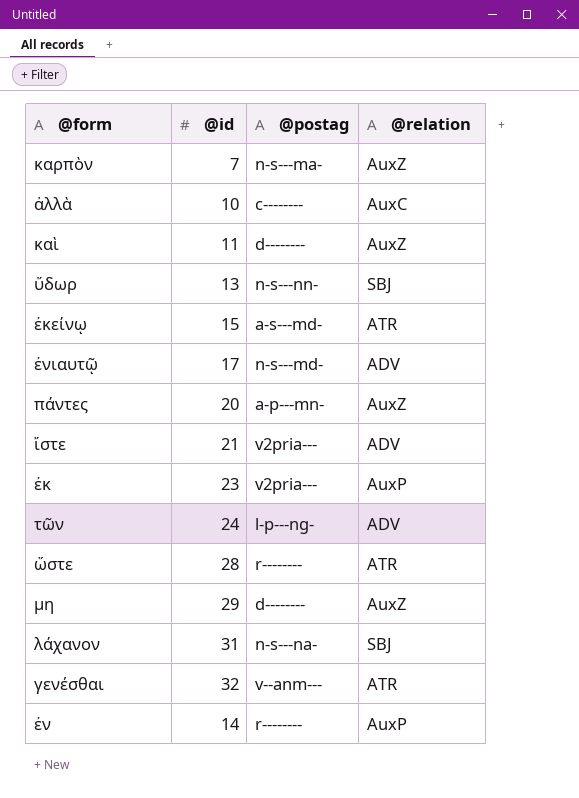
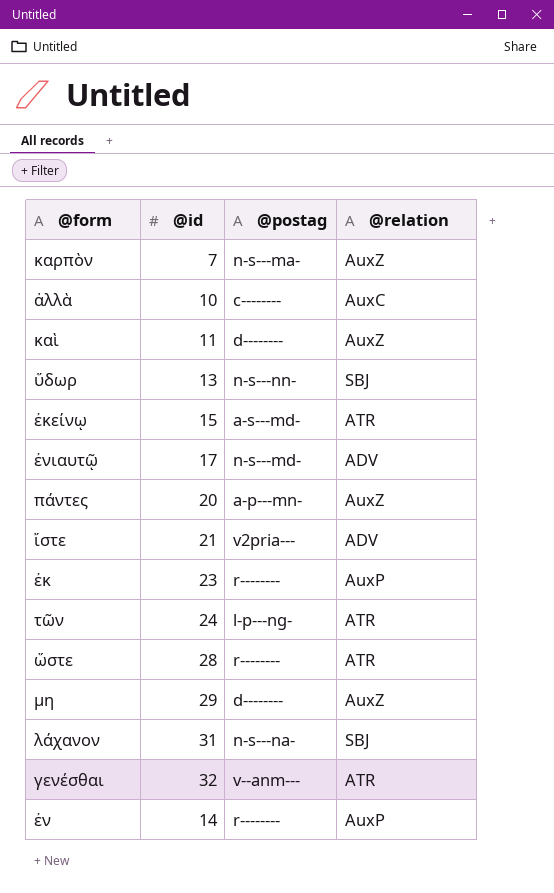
ἐκ | @postag: v2pria--- -> r--------
τῶν | @relation: ADV -> ATR

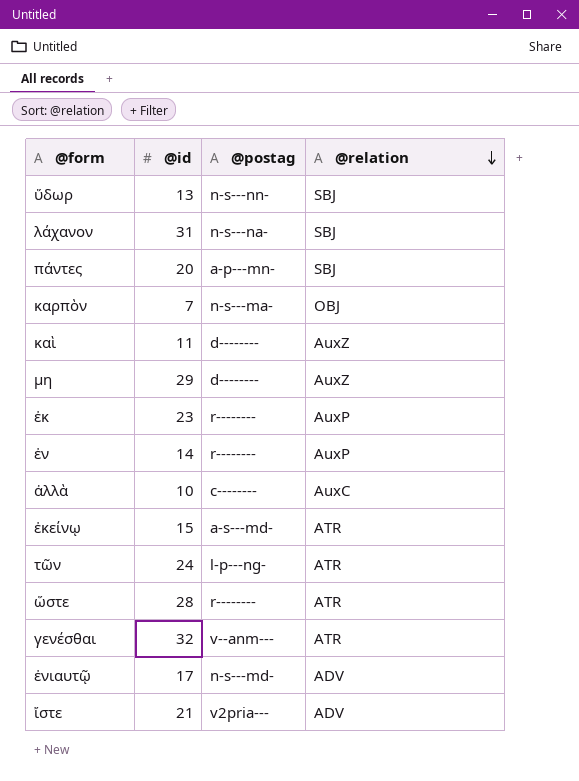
row order: none -> @relation descending
πάντες | @relation: AuxZ -> SBJ
καρπὸν | @relation: AuxZ -> OBJ

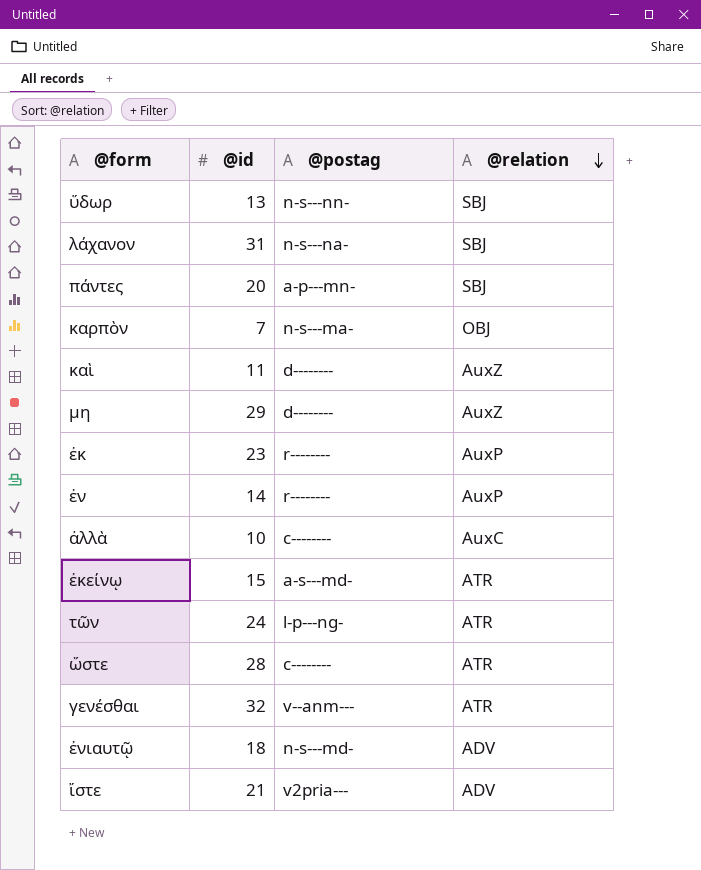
ὥστε | @postag: r-------- -> c--------
ἐνιαυτῷ | @id: 17 -> 18

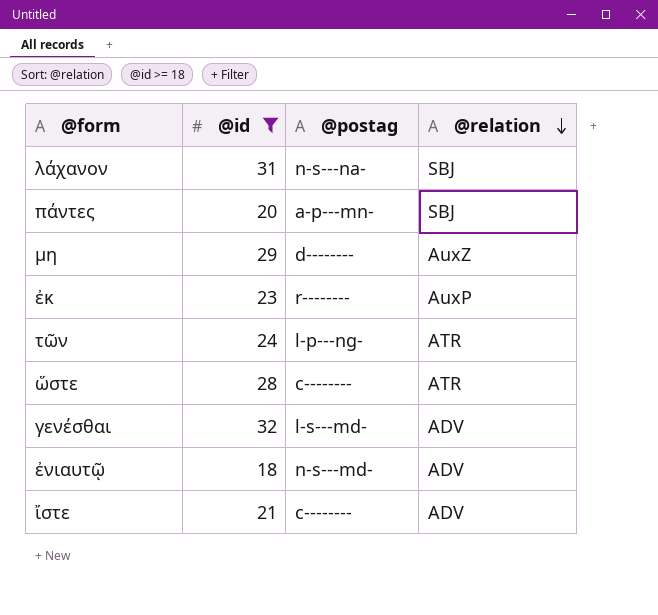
filter: none -> @id >= 18
γενέσθαι | @postag: v--anm--- -> l-s---md-
γενέσθαι | @relation: ATR -> ADV
ἴστε | @postag: v2pria--- -> c--------

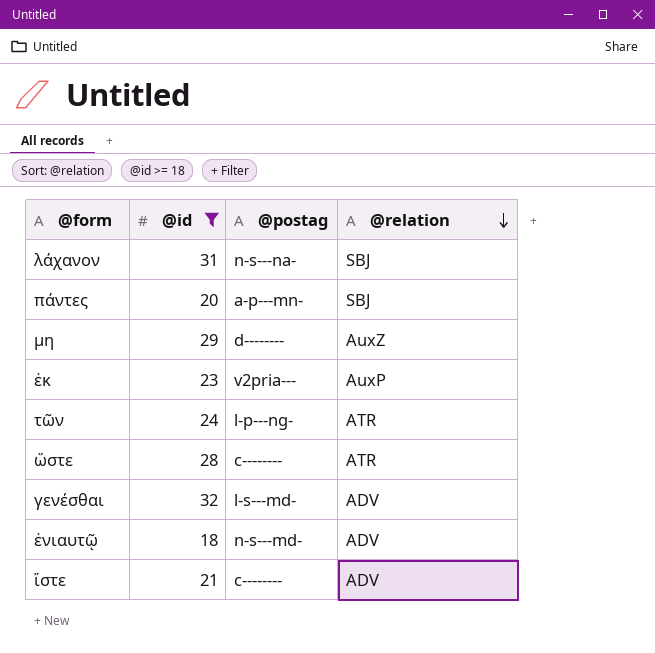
ἐκ | @postag: r-------- -> v2pria---

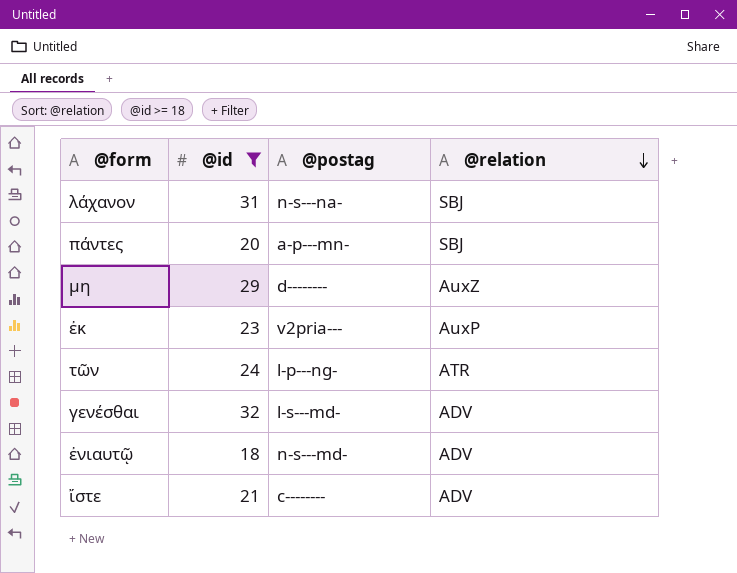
row ὥστε: 28 | c-------- | ATR -> none

